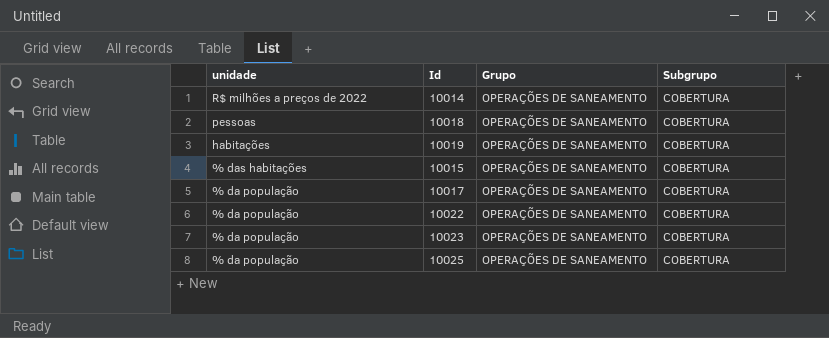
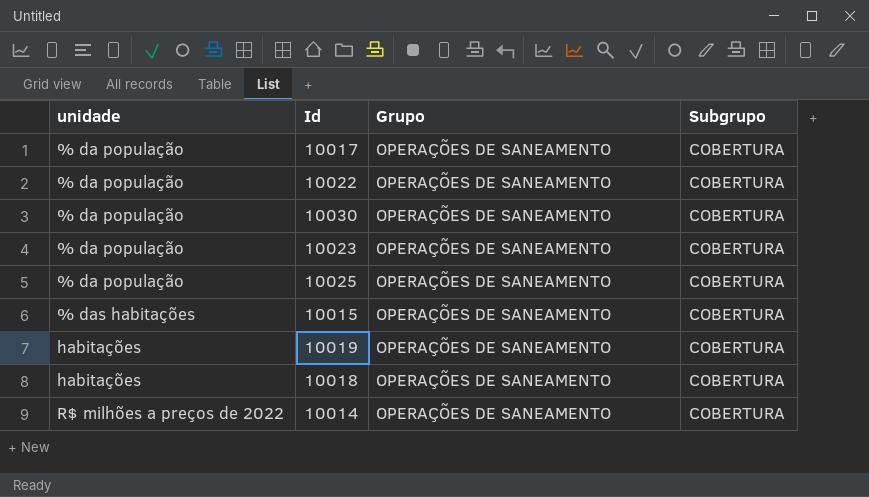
row order: unidade descending -> unidade ascending
row 10030: none -> % da população | OPERAÇÕES DE SANEAMENTO | COBERTURA
10018 | unidade: pessoas -> habitações

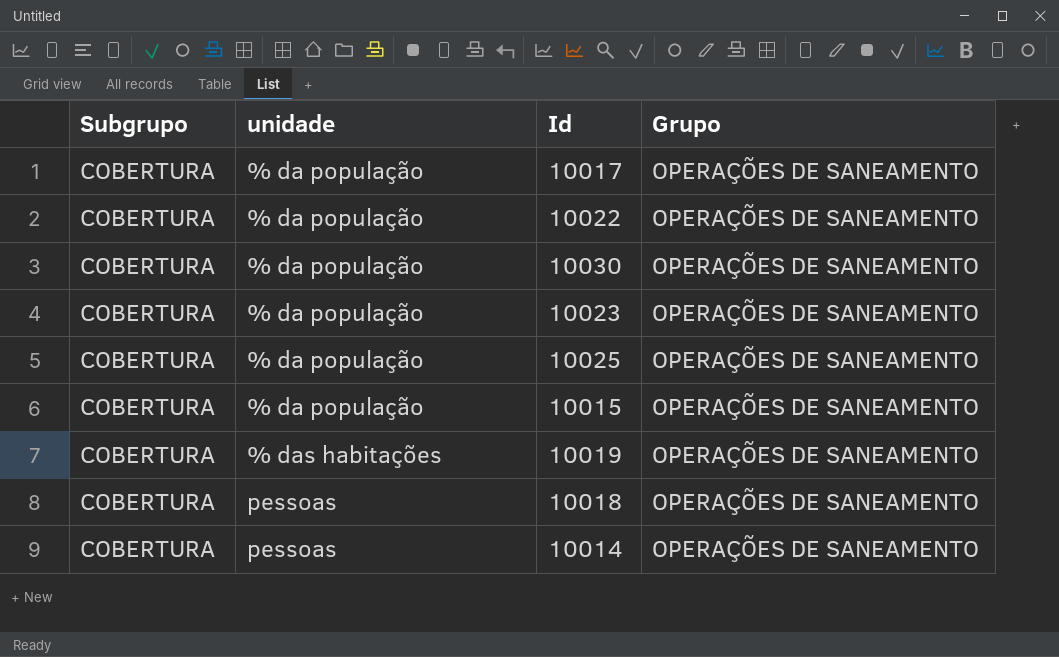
column Subgrupo | position: 4 -> 1
10015 | unidade: % das habitações -> % da população
10019 | unidade: habitações -> % das habitações
10018 | unidade: habitações -> pessoas
10014 | unidade: R$ milhões a preços de 2022 -> pessoas

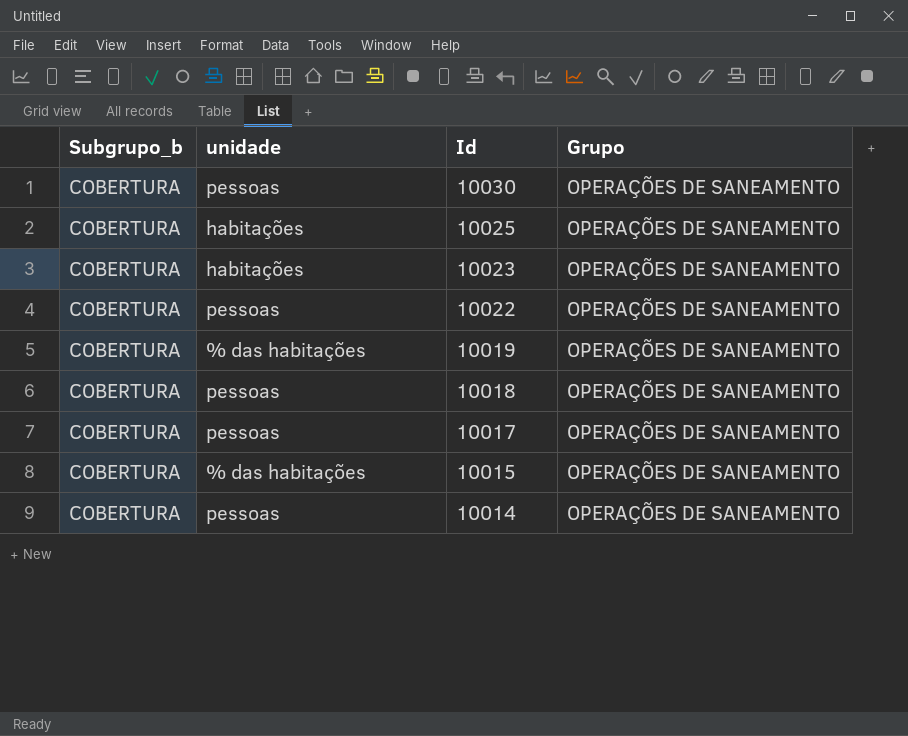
row order: unidade ascending -> Id descending
column name: Subgrupo -> Subgrupo_b
10030 | unidade: % da população -> pessoas
10025 | unidade: % da população -> habitações
10023 | unidade: % da população -> habitações
10022 | unidade: % da população -> pessoas
10017 | unidade: % da população -> pessoas
10015 | unidade: % da população -> % das habitações

